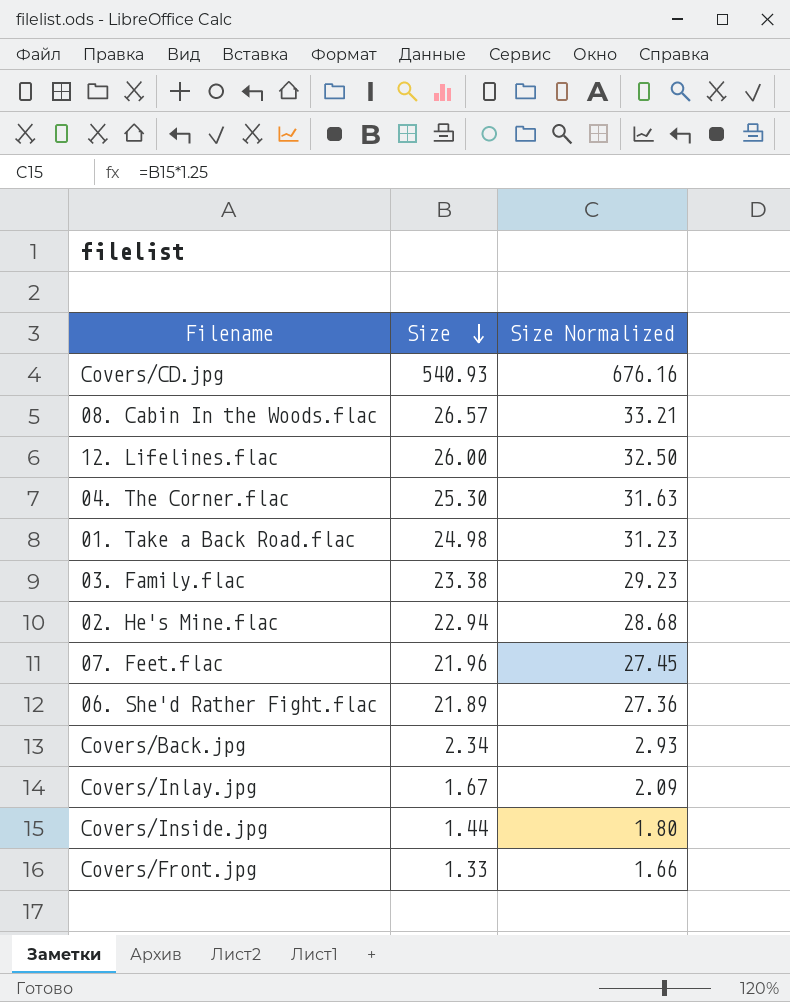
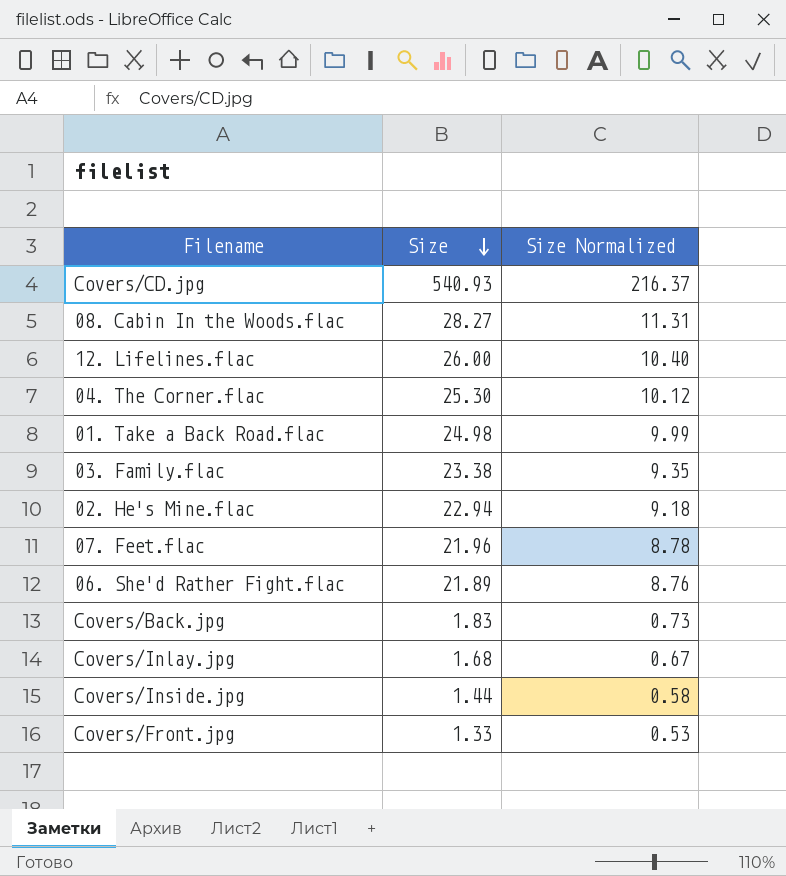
column Size Normalized | formula: [Size] * 1.25 -> [Size] * 0.4
08. Cabin In the Woods.flac | Size: 26.57 -> 28.27
Covers/Back.jpg | Size: 2.34 -> 1.83
Covers/Inlay.jpg | Size: 1.67 -> 1.68

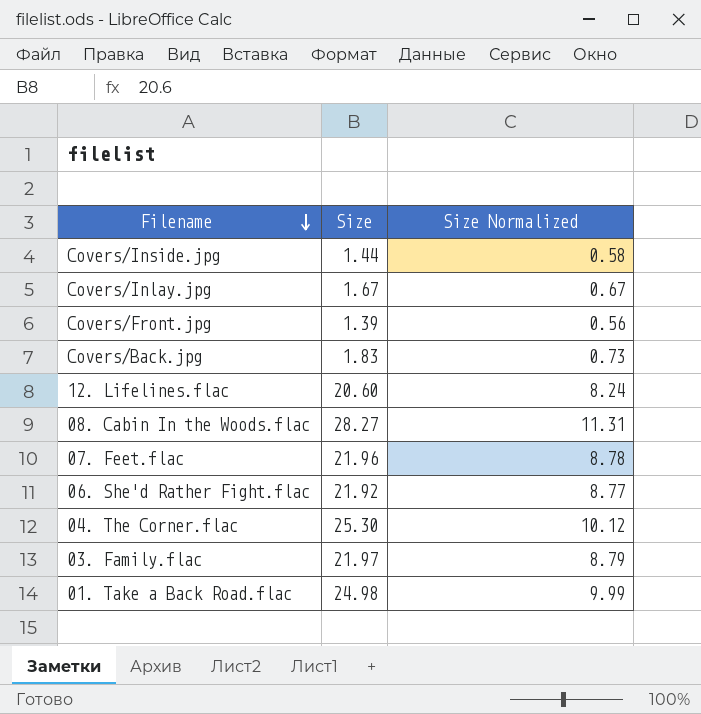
row order: Size descending -> Filename descending
row Covers/CD.jpg: 540.93 | 216.37 -> none
row 02. He's Mine.flac: 22.94 | 9.18 -> none
Covers/Inlay.jpg | Size: 1.68 -> 1.67
Covers/Front.jpg | Size: 1.33 -> 1.39
Covers/Front.jpg | Size Normalized: 0.53 -> 0.56
12. Lifelines.flac | Size: 26.00 -> 20.60
12. Lifelines.flac | Size Normalized: 10.40 -> 8.24
06. She'd Rather Fight.flac | Size: 21.89 -> 21.92
06. She'd Rather Fight.flac | Size Normalized: 8.76 -> 8.77
03. Family.flac | Size: 23.38 -> 21.97
03. Family.flac | Size Normalized: 9.35 -> 8.79

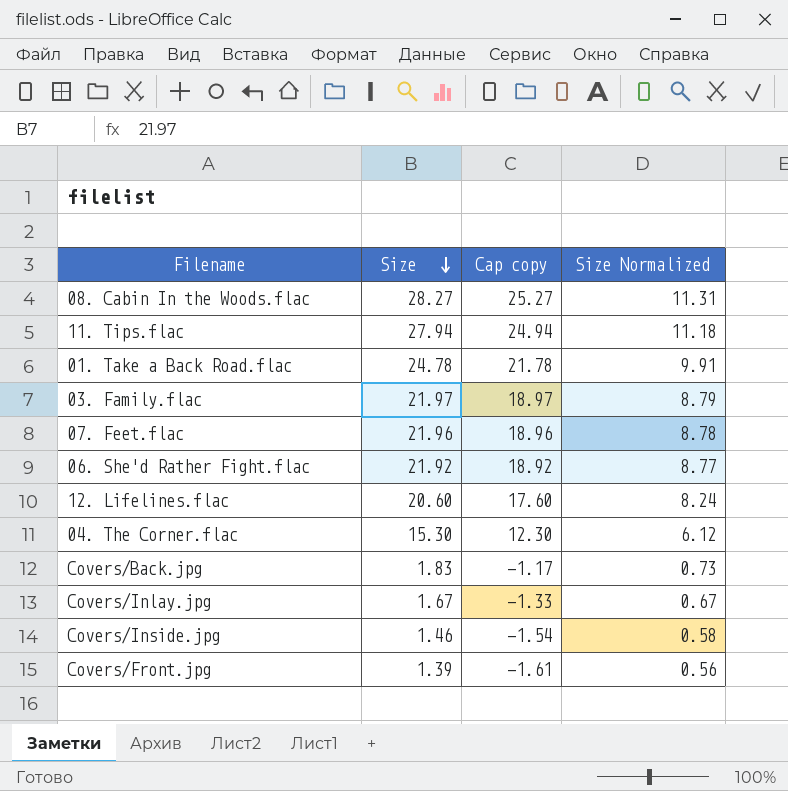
row order: Filename descending -> Size descending
column Cap copy | formula: none -> [Size] - 3
row 11. Tips.flac: none -> 27.94 | 24.94 | 11.18
01. Take a Back Road.flac | Size: 24.98 -> 24.78
01. Take a Back Road.flac | Size Normalized: 9.99 -> 9.91
04. The Corner.flac | Size: 25.30 -> 15.30
04. The Corner.flac | Size Normalized: 10.12 -> 6.12
Covers/Inside.jpg | Size: 1.44 -> 1.46

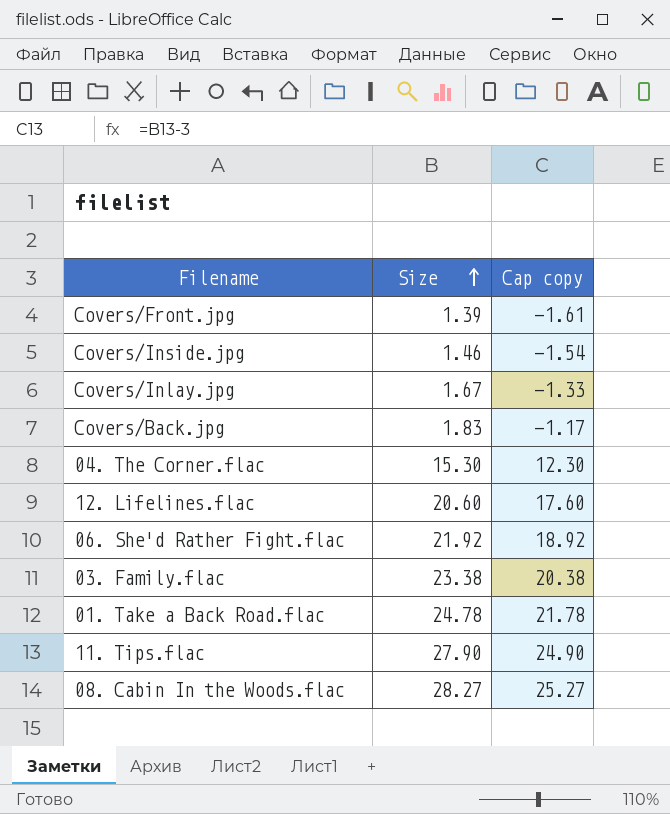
row order: Size descending -> Size ascending
column Size Normalized | formula: [Size] * 0.4 -> none
row 07. Feet.flac: 21.96 | 18.96 | 8.78 -> none
03. Family.flac | Size: 21.97 -> 23.38
03. Family.flac | Cap copy: 18.97 -> 20.38
11. Tips.flac | Size: 27.94 -> 27.90
11. Tips.flac | Cap copy: 24.94 -> 24.90

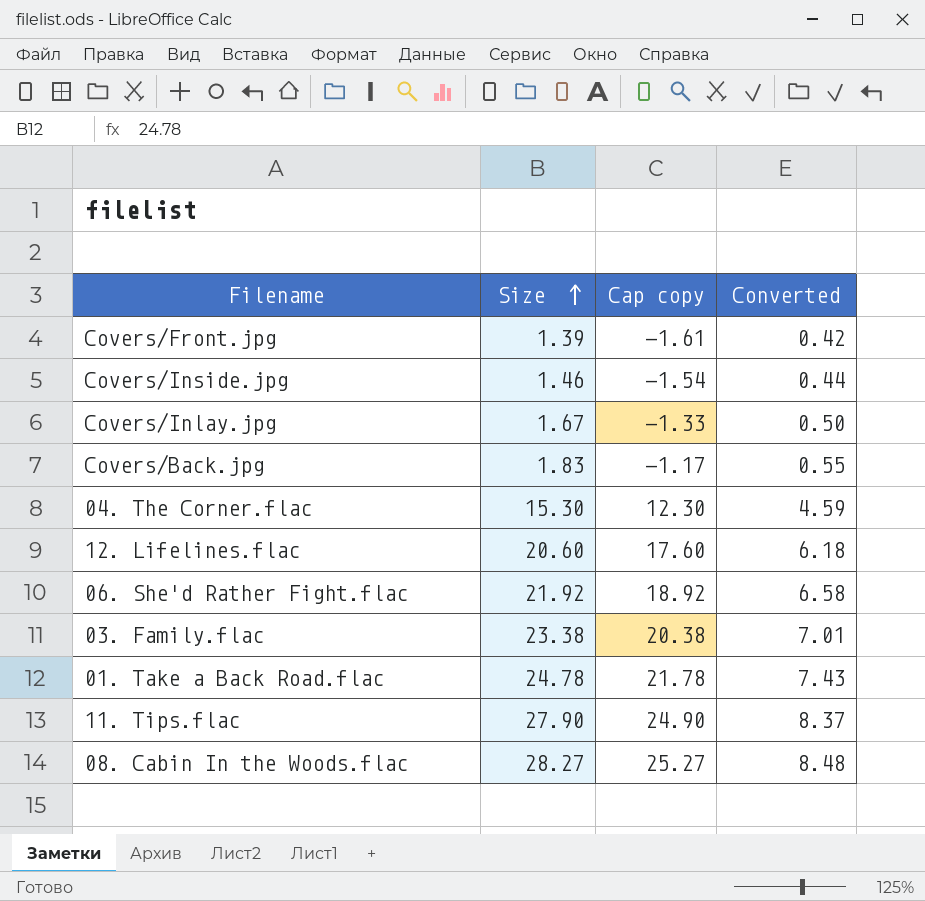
column Converted | formula: none -> [Size] * 0.3

